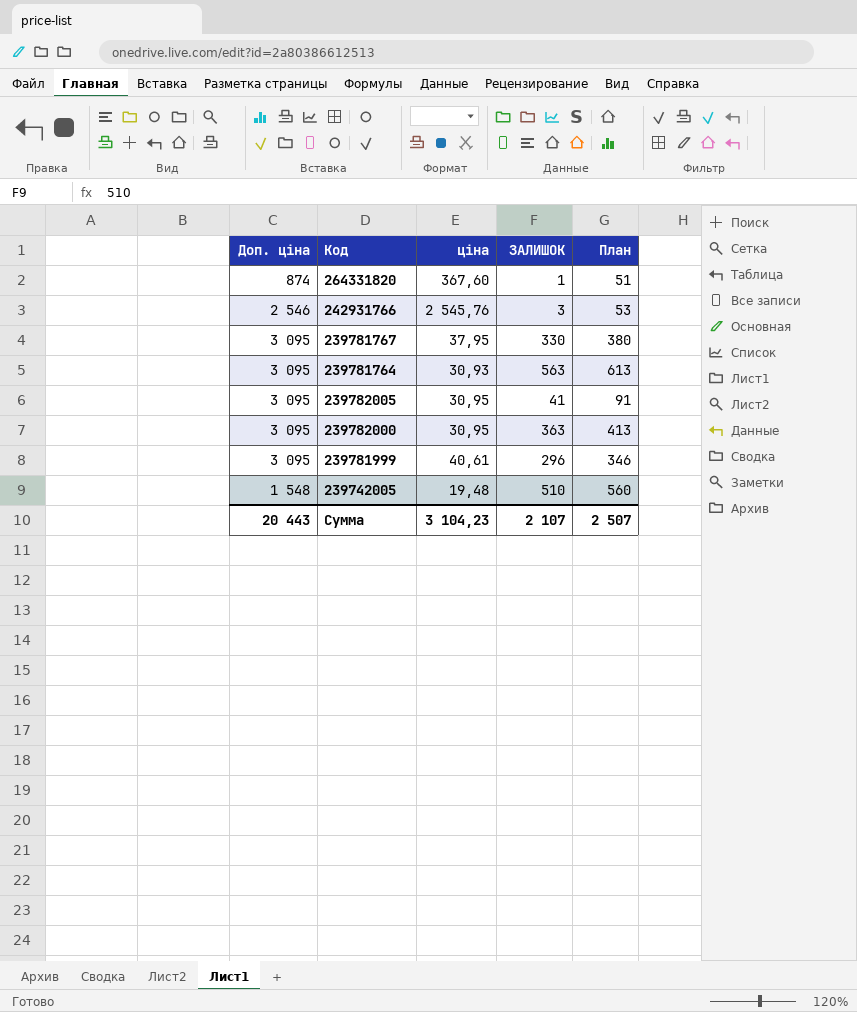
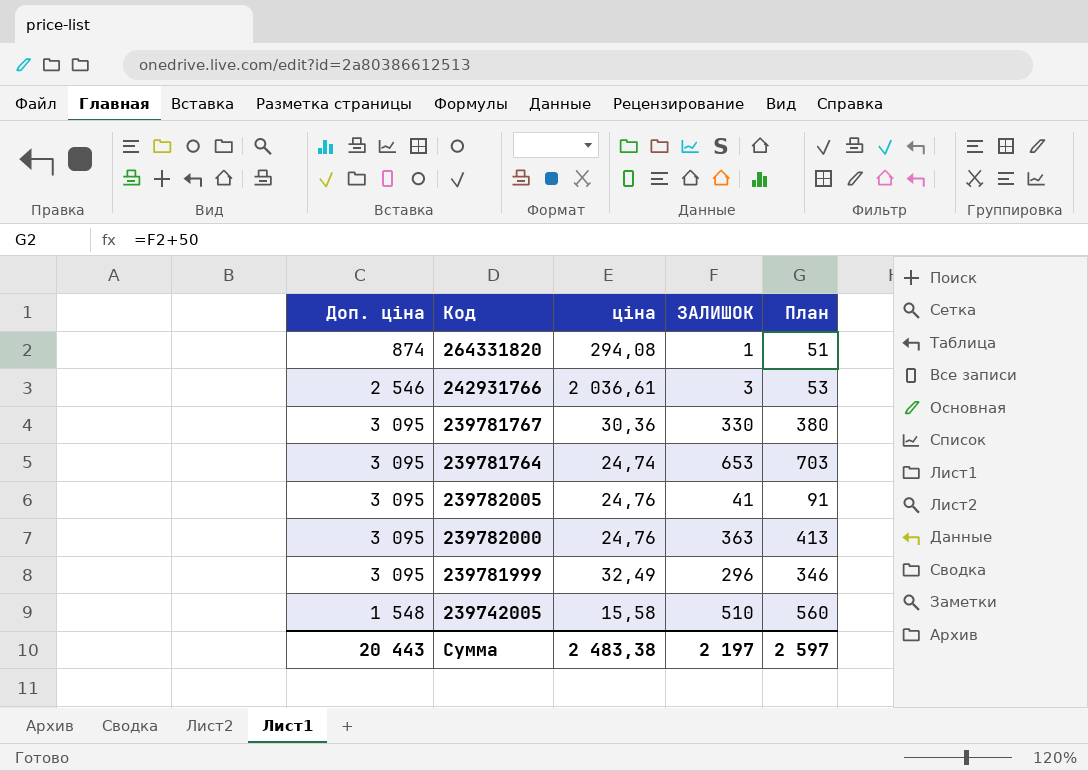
264331820 | ціна: 367,60 -> 294,08
242931766 | ціна: 2 545,76 -> 2 036,61
239781767 | ціна: 37,95 -> 30,36
239781764 | ціна: 30,93 -> 24,74
239781764 | ЗАЛИШОК: 563 -> 653
239781764 | План: 613 -> 703
239782005 | ціна: 30,95 -> 24,76
239782000 | ціна: 30,95 -> 24,76
239781999 | ціна: 40,61 -> 32,49
239742005 | ціна: 19,48 -> 15,58
Сумма | ціна: 3 104,23 -> 2 483,38
Сумма | ЗАЛИШОК: 2 107 -> 2 197
Сумма | План: 2 507 -> 2 597

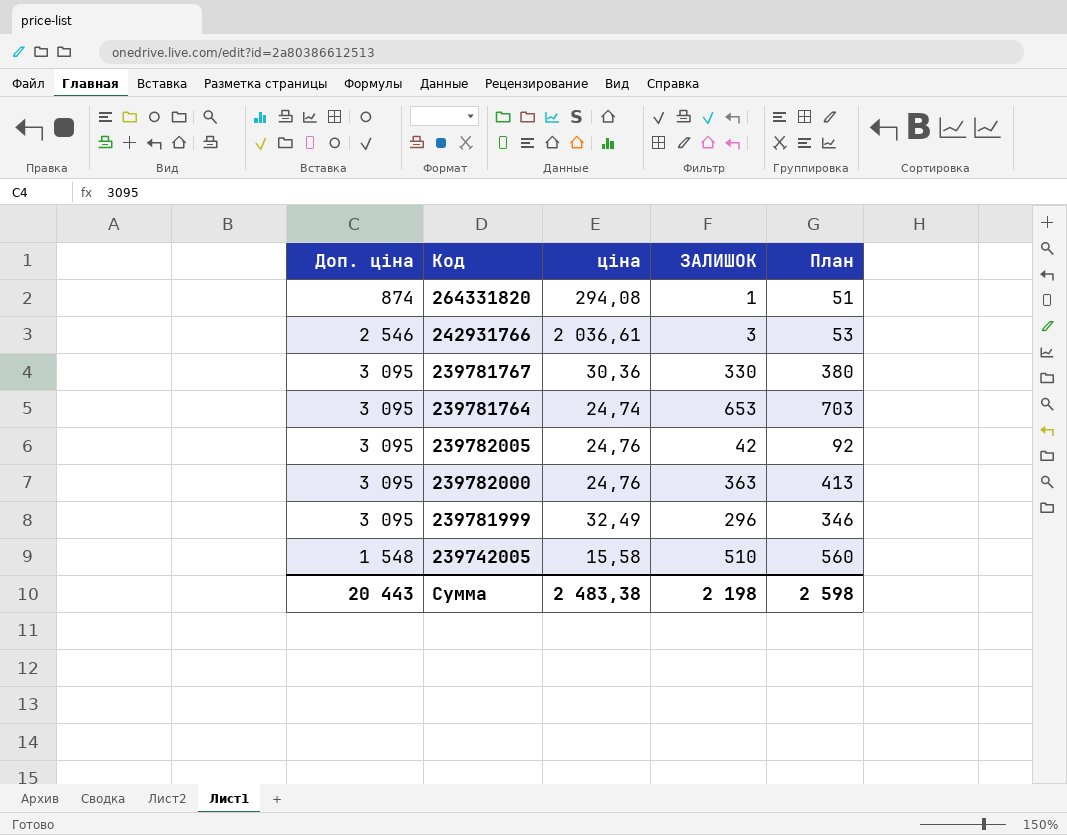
239782005 | ЗАЛИШОК: 41 -> 42
239782005 | План: 91 -> 92
Сумма | ЗАЛИШОК: 2 197 -> 2 198
Сумма | План: 2 597 -> 2 598

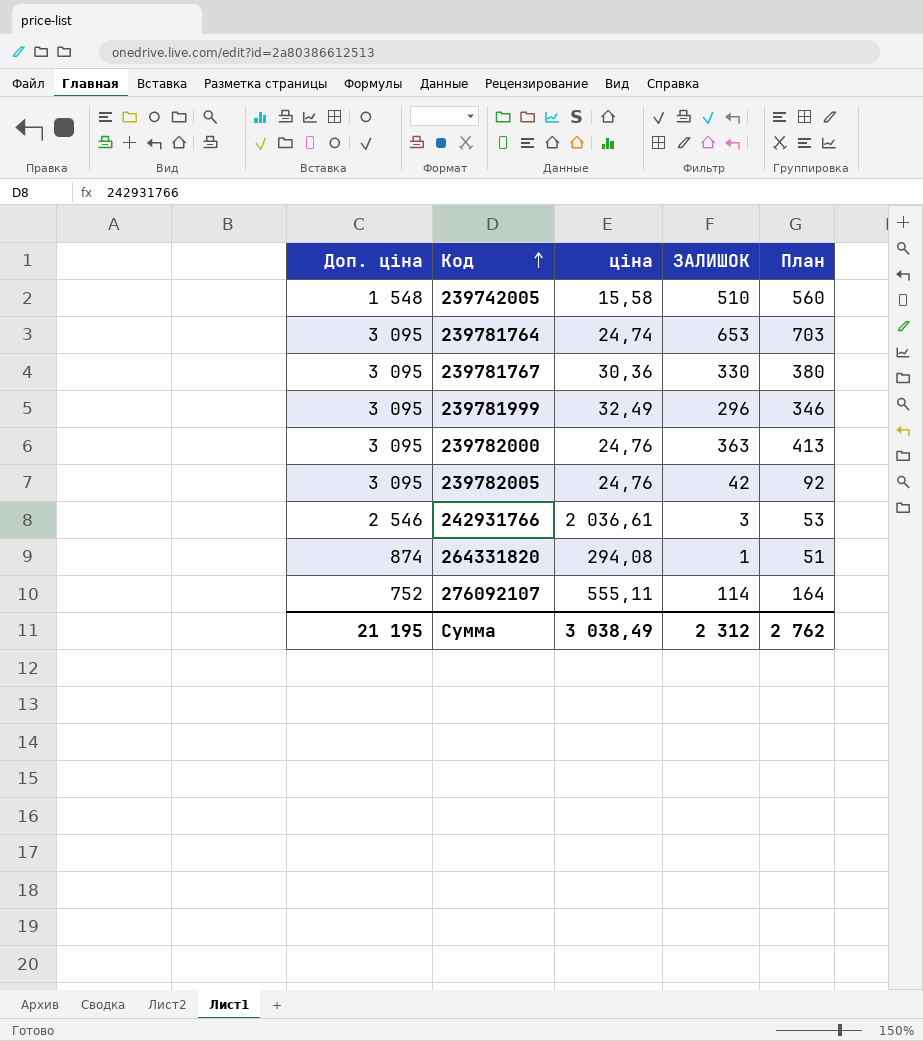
row order: none -> Код ascending
row 276092107: none -> 752 | 555,11 | 114 | 164
Сумма | Доп. ціна: 20 443 -> 21 195
Сумма | ціна: 2 483,38 -> 3 038,49
Сумма | ЗАЛИШОК: 2 198 -> 2 312
Сумма | План: 2 598 -> 2 762

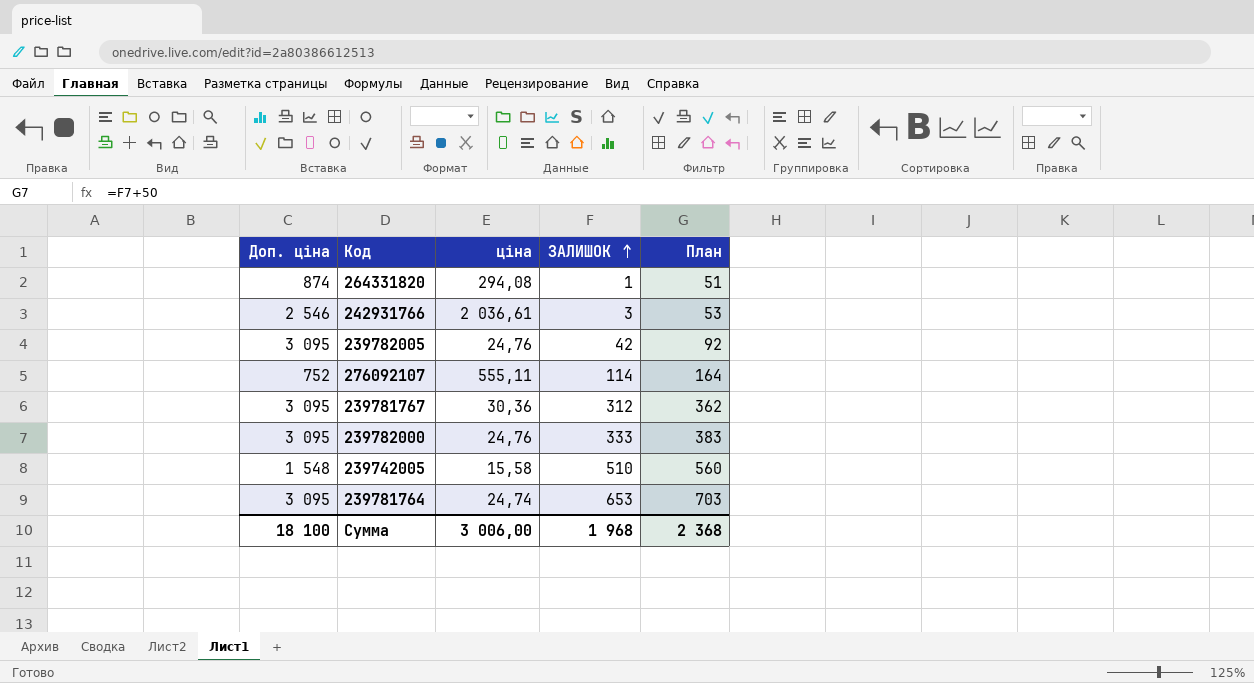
row order: Код ascending -> ЗАЛИШОК ascending
row 239781999: 3 095 | 32,49 | 296 | 346 -> none
239781767 | ЗАЛИШОК: 330 -> 312
239781767 | План: 380 -> 362
239782000 | ЗАЛИШОК: 363 -> 333
239782000 | План: 413 -> 383
Сумма | Доп. ціна: 21 195 -> 18 100
Сумма | ціна: 3 038,49 -> 3 006,00
Сумма | ЗАЛИШОК: 2 312 -> 1 968
Сумма | План: 2 762 -> 2 368

